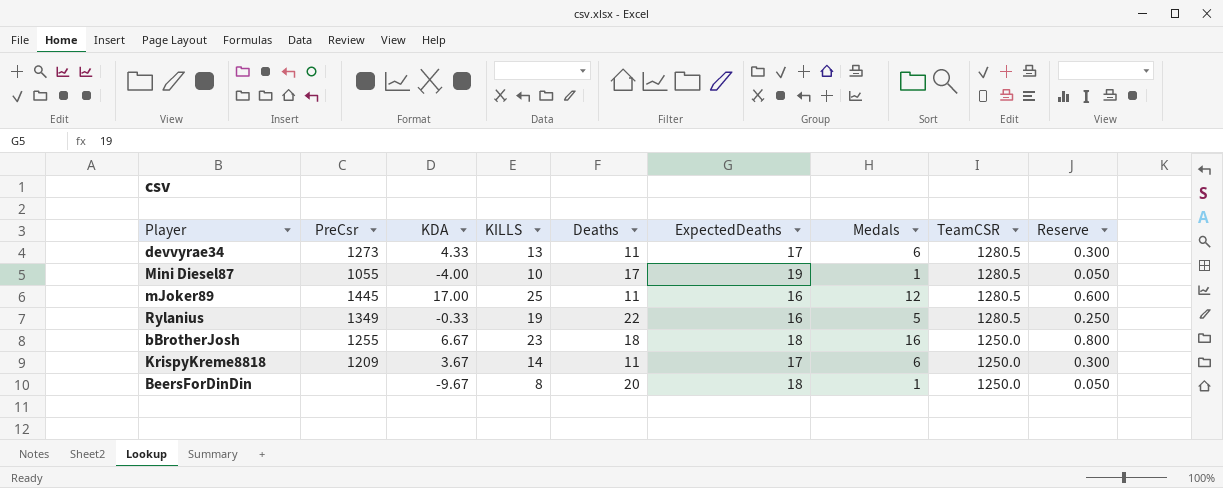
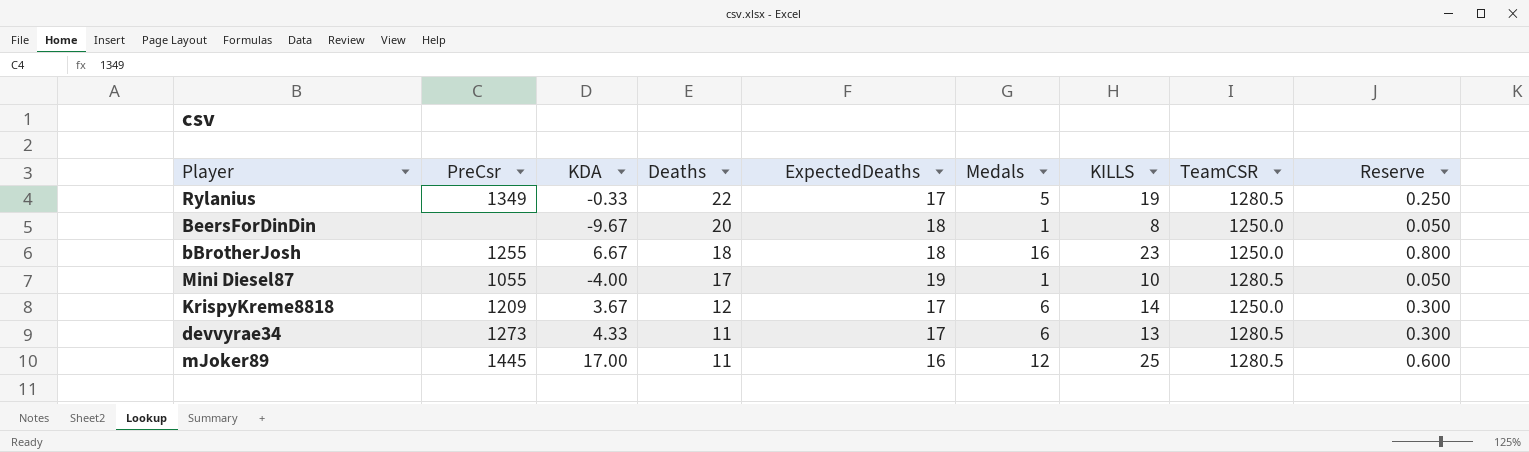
row order: TeamCSR descending -> Deaths descending
column KILLS | position: 4 -> 7
Rylanius | ExpectedDeaths: 16 -> 17
KrispyKreme8818 | Deaths: 11 -> 12

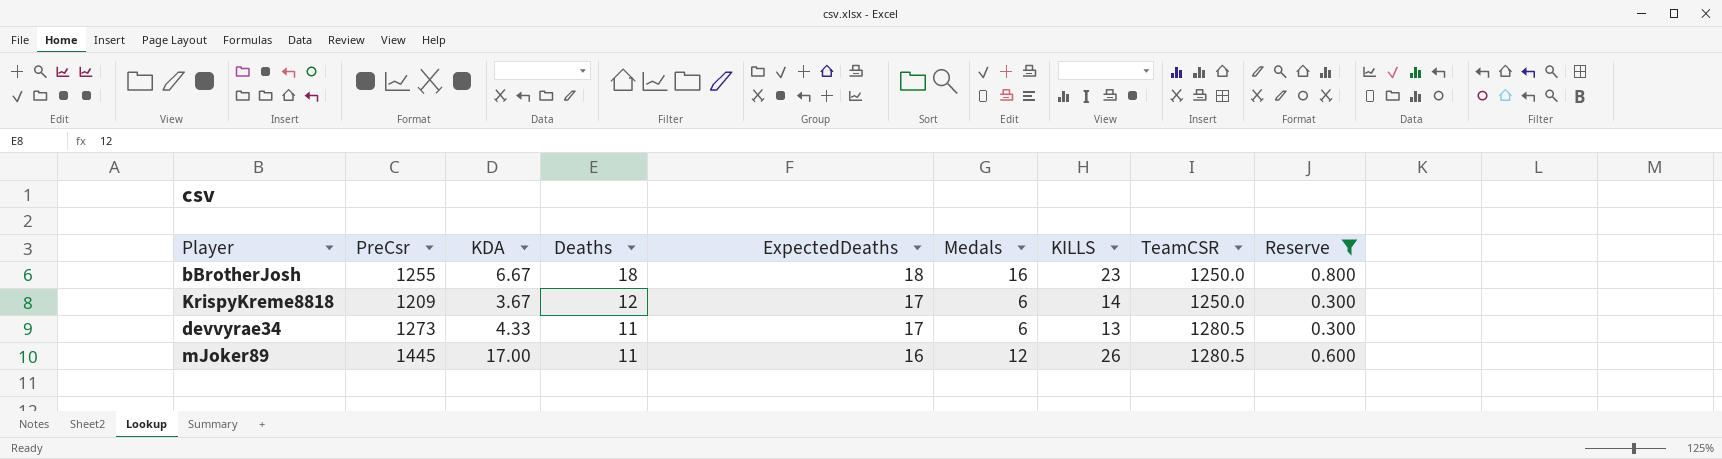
filter: none -> Reserve >= 0.300
mJoker89 | KILLS: 25 -> 26

